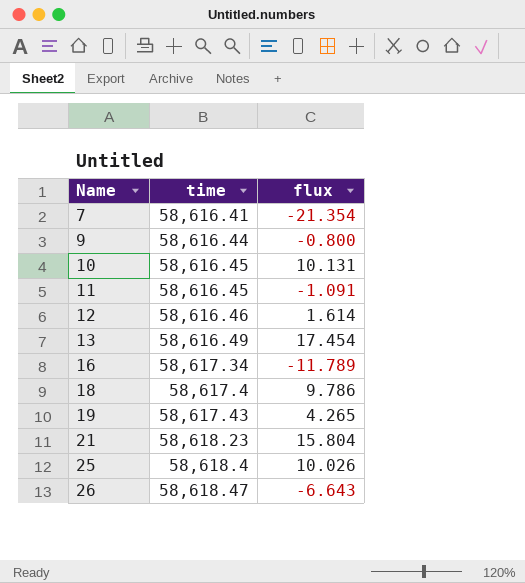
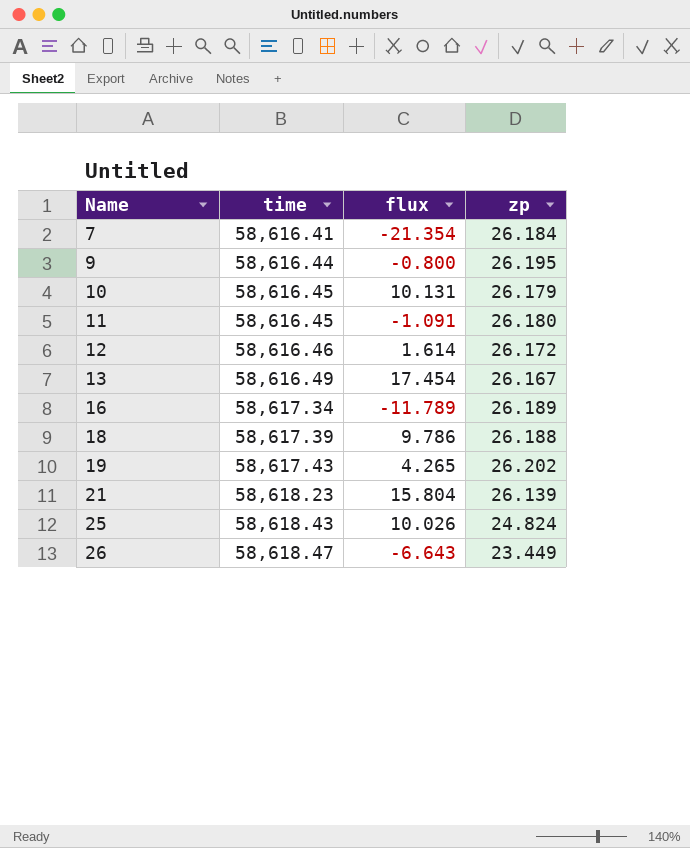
column zp | position: none -> 4
18 | time: 58,617.4 -> 58,617.39
25 | time: 58,618.4 -> 58,618.43

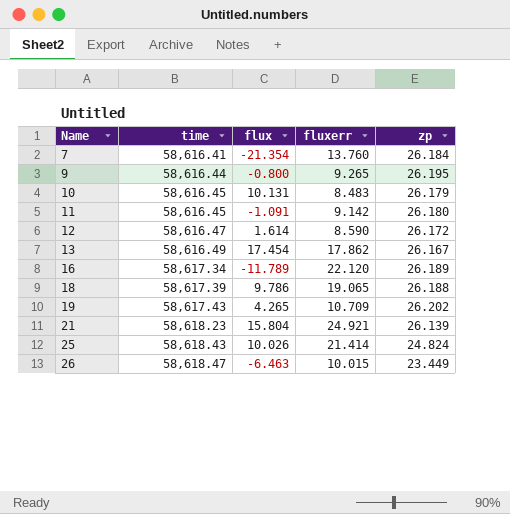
column fluxerr | position: none -> 4
12 | time: 58,616.46 -> 58,616.47
26 | flux: -6.643 -> -6.463

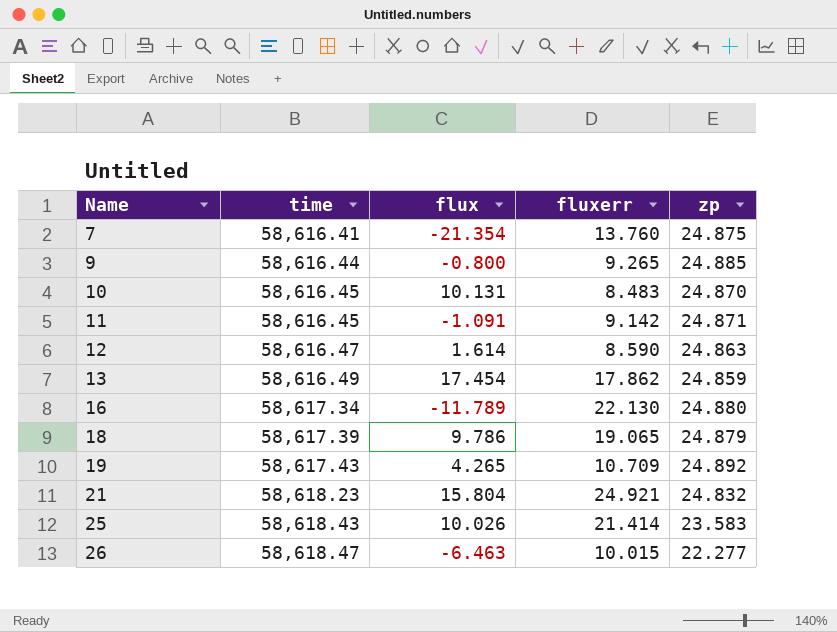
7 | zp: 26.184 -> 24.875
9 | zp: 26.195 -> 24.885
10 | zp: 26.179 -> 24.870
11 | zp: 26.180 -> 24.871
12 | zp: 26.172 -> 24.863
13 | zp: 26.167 -> 24.859
16 | fluxerr: 22.120 -> 22.130
16 | zp: 26.189 -> 24.880
18 | zp: 26.188 -> 24.879
19 | zp: 26.202 -> 24.892
21 | zp: 26.139 -> 24.832
25 | zp: 24.824 -> 23.583
26 | zp: 23.449 -> 22.277

